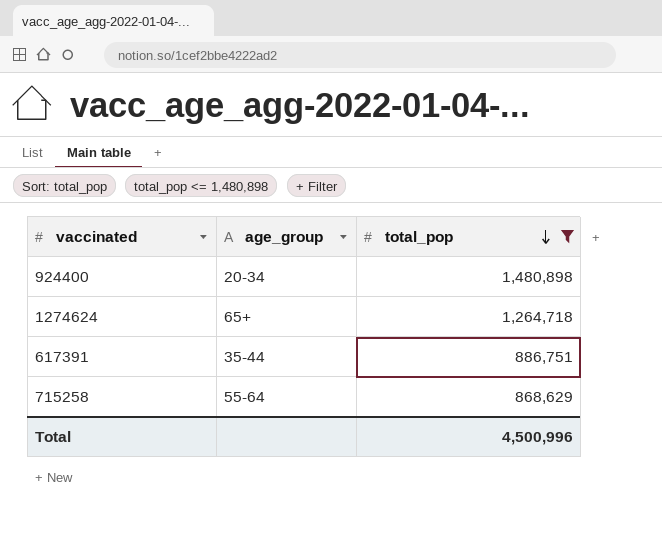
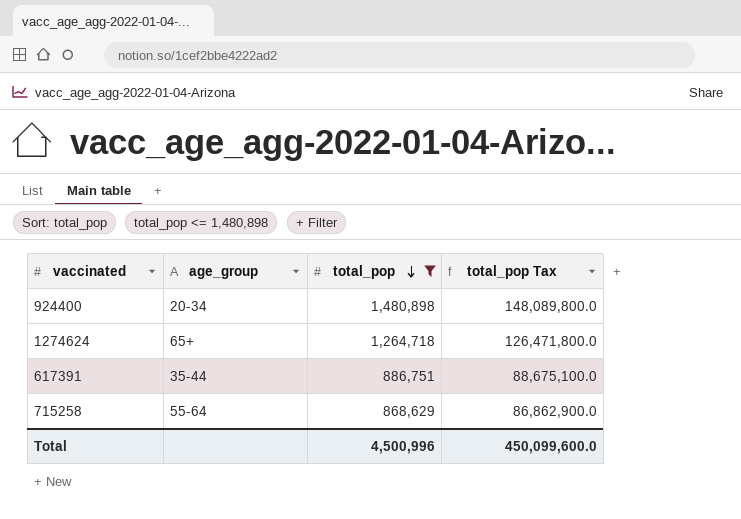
column total_pop Tax | formula: none -> [total_pop] * 100

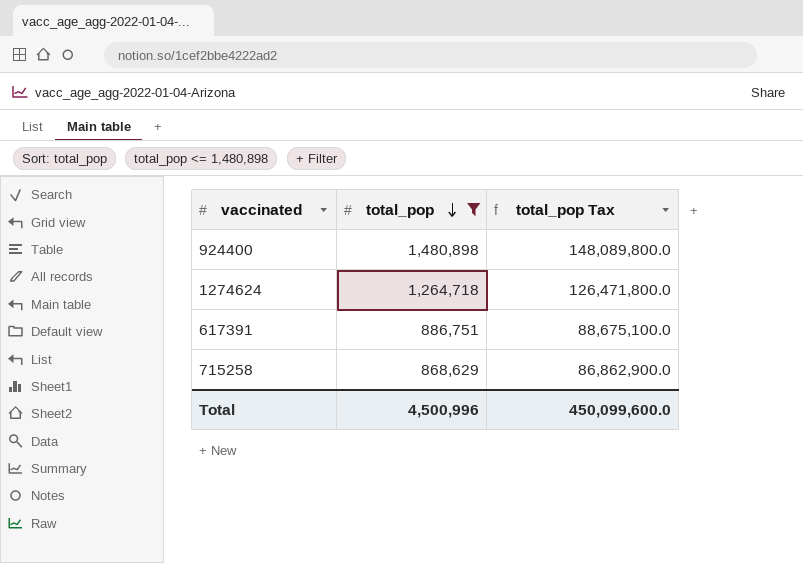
column age_group | position: 2 -> none

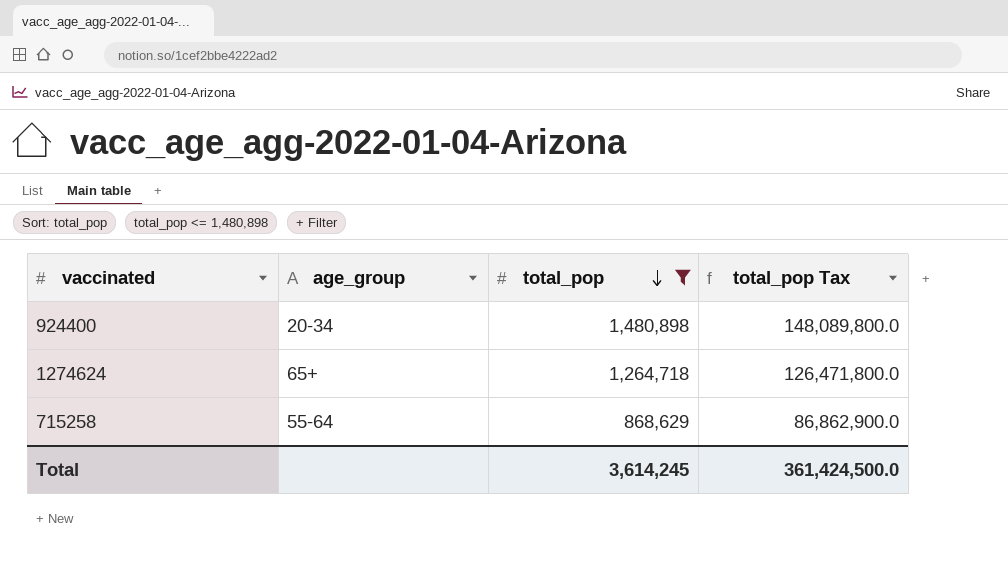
column age_group | position: none -> 2
row 617391: 886,751 | 88,675,100.0 -> none
Total | total_pop: 4,500,996 -> 3,614,245
Total | total_pop Tax: 450,099,600.0 -> 361,424,500.0

